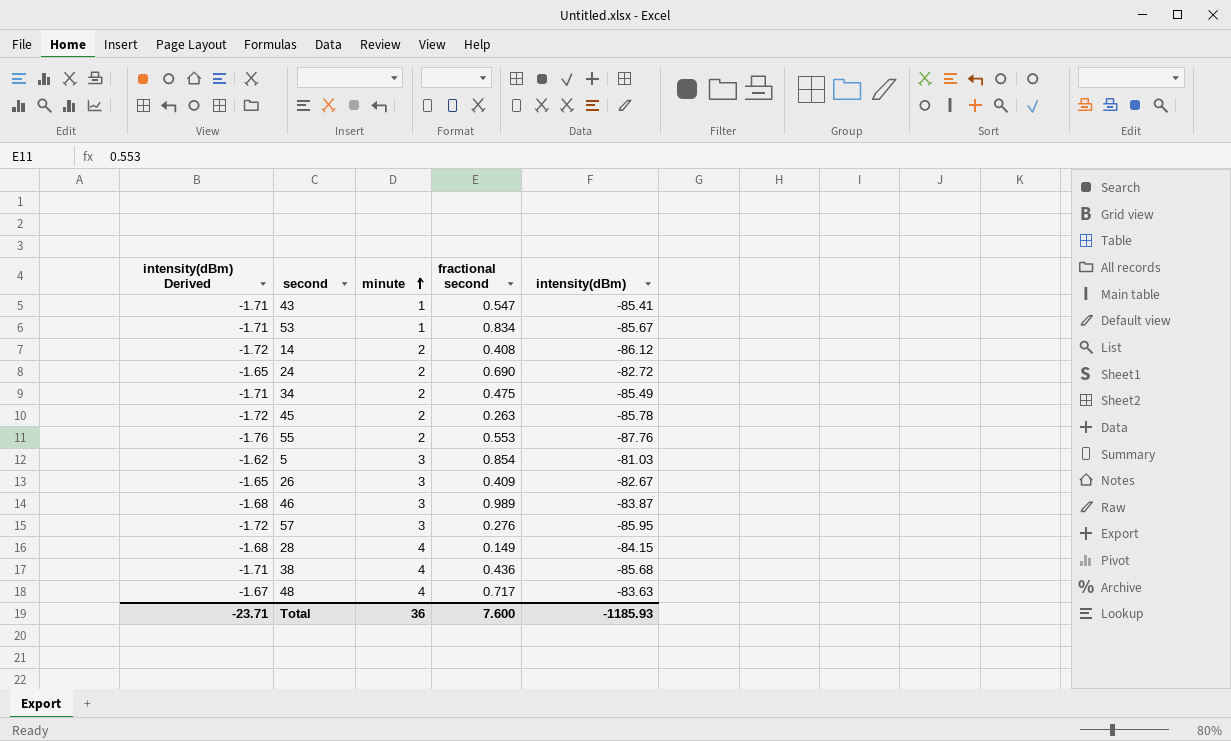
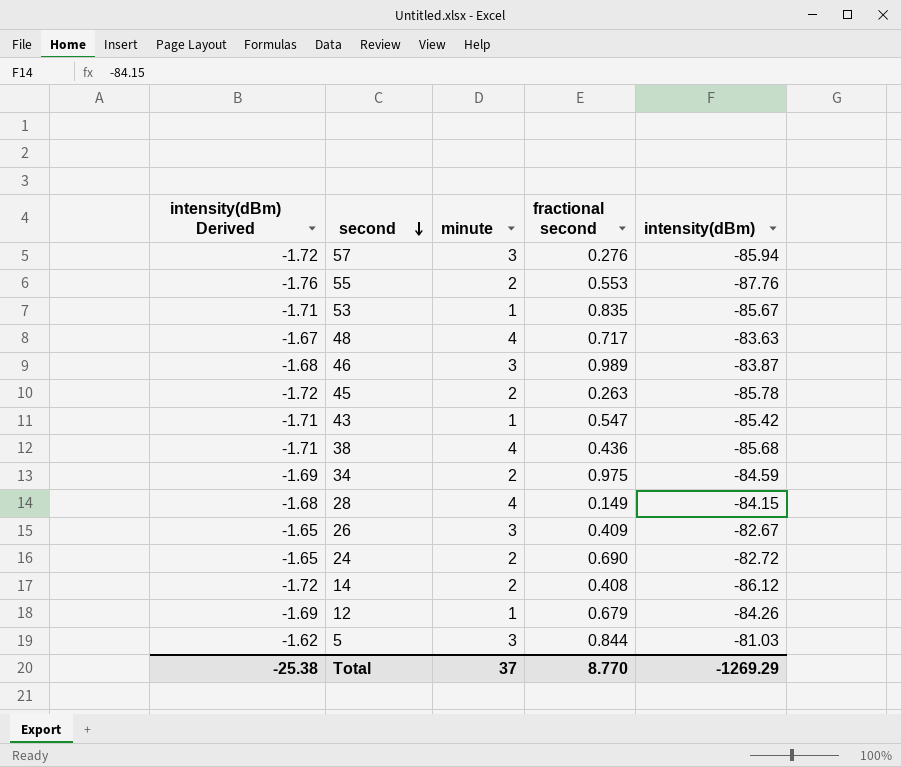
row order: minute ascending -> second descending
57 | intensity(dBm): -85.95 -> -85.94
53 | fractional second: 0.834 -> 0.835
43 | intensity(dBm): -85.41 -> -85.42
34 | intensity(dBm) Derived: -1.71 -> -1.69
34 | fractional second: 0.475 -> 0.975
34 | intensity(dBm): -85.49 -> -84.59
row 12: none -> -1.69 | 1 | 0.679 | -84.26
5 | fractional second: 0.854 -> 0.844
Total | intensity(dBm) Derived: -23.71 -> -25.38
Total | minute: 36 -> 37
Total | fractional second: 7.600 -> 8.770
Total | intensity(dBm): -1185.93 -> -1269.29

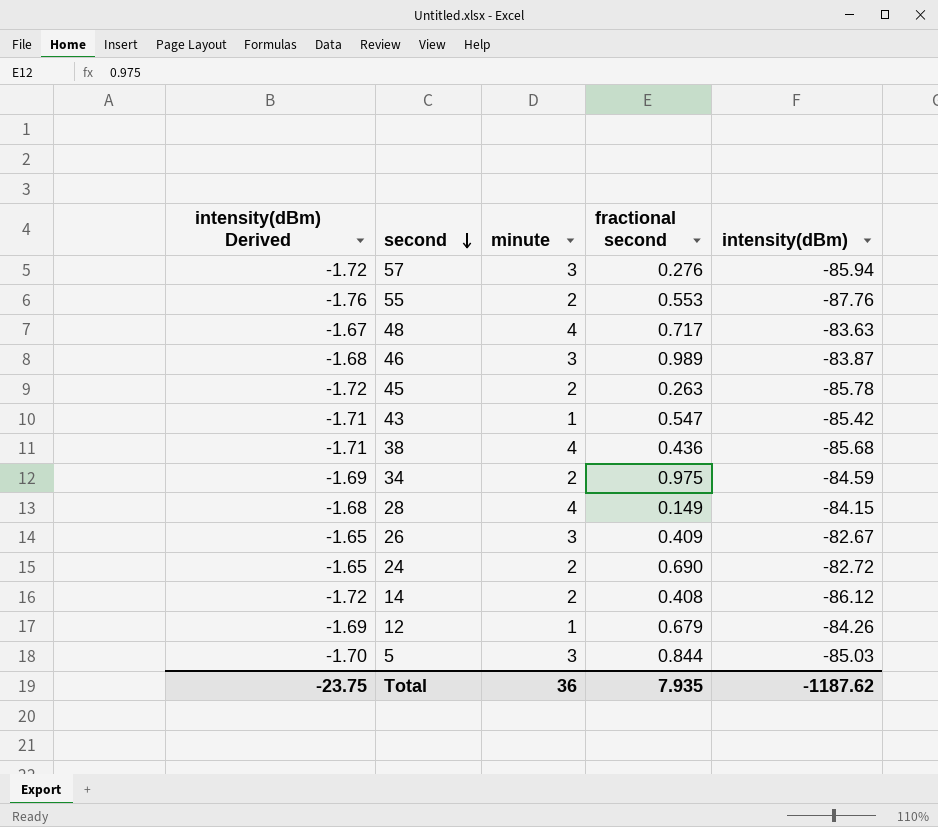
row 53: -1.71 | 1 | 0.835 | -85.67 -> none
5 | intensity(dBm) Derived: -1.62 -> -1.70
5 | intensity(dBm): -81.03 -> -85.03
Total | intensity(dBm) Derived: -25.38 -> -23.75
Total | minute: 37 -> 36
Total | fractional second: 8.770 -> 7.935
Total | intensity(dBm): -1269.29 -> -1187.62

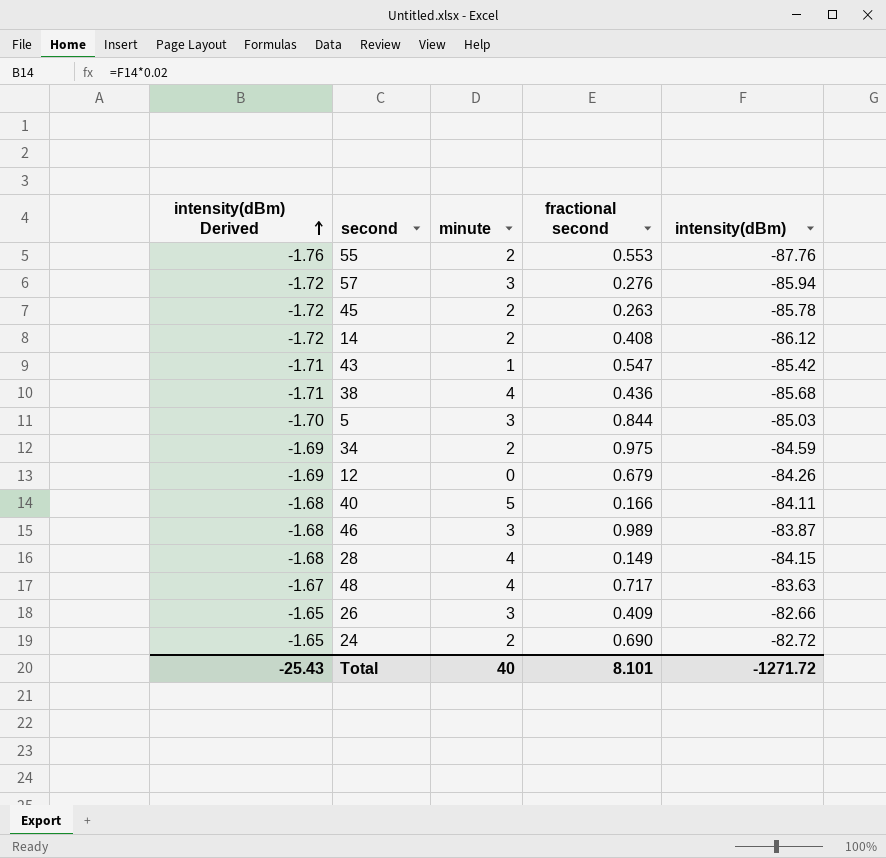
row order: second descending -> intensity(dBm) Derived ascending
12 | minute: 1 -> 0
row 40: none -> -1.68 | 5 | 0.166 | -84.11
26 | intensity(dBm): -82.67 -> -82.66
Total | intensity(dBm) Derived: -23.75 -> -25.43
Total | minute: 36 -> 40
Total | fractional second: 7.935 -> 8.101
Total | intensity(dBm): -1187.62 -> -1271.72

